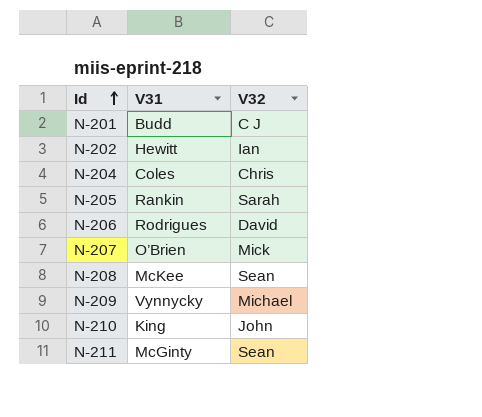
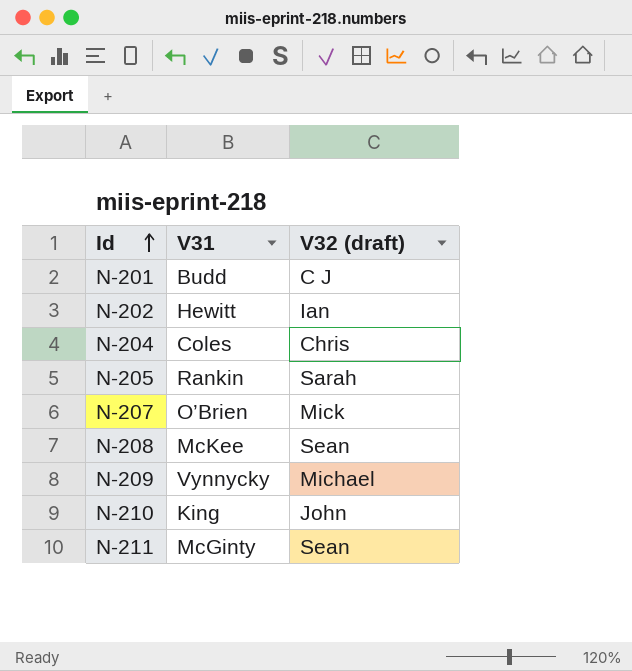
column name: V32 -> V32 (draft)
row N-206: Rodrigues | David -> none

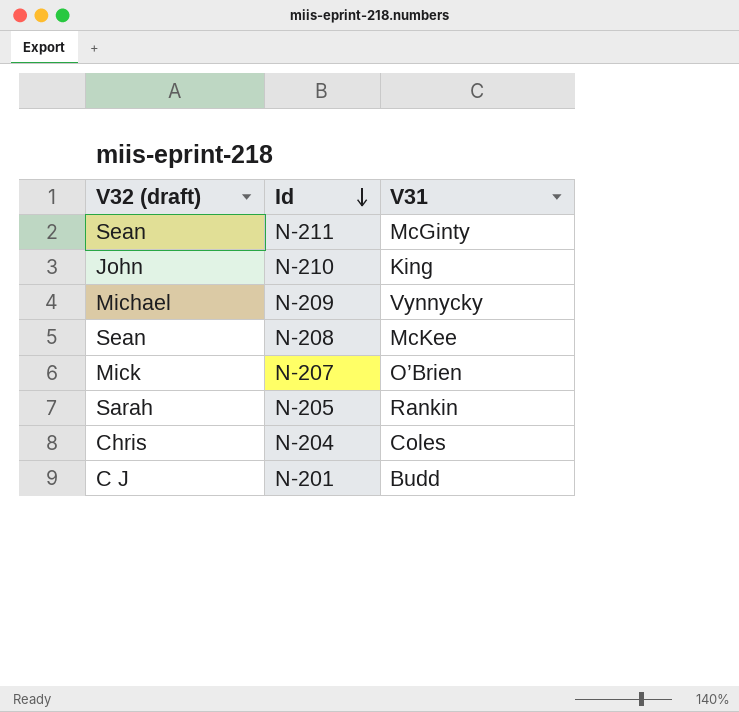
row order: Id ascending -> Id descending
column V32 (draft) | position: 3 -> 1
row N-202: Hewitt | Ian -> none

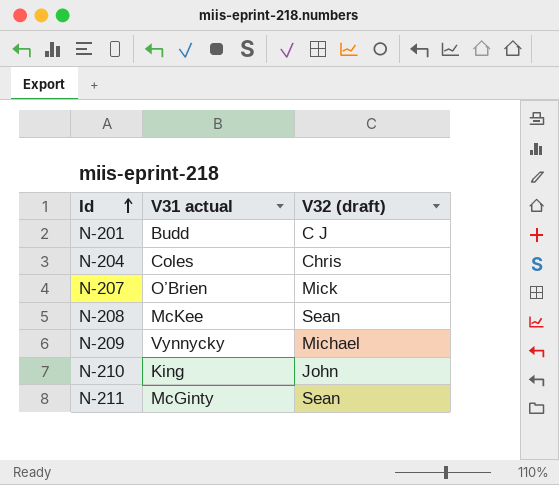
row order: Id descending -> Id ascending
column name: V31 -> V31 actual
column V32 (draft) | position: 1 -> 3
row N-205: Sarah | Rankin -> none

